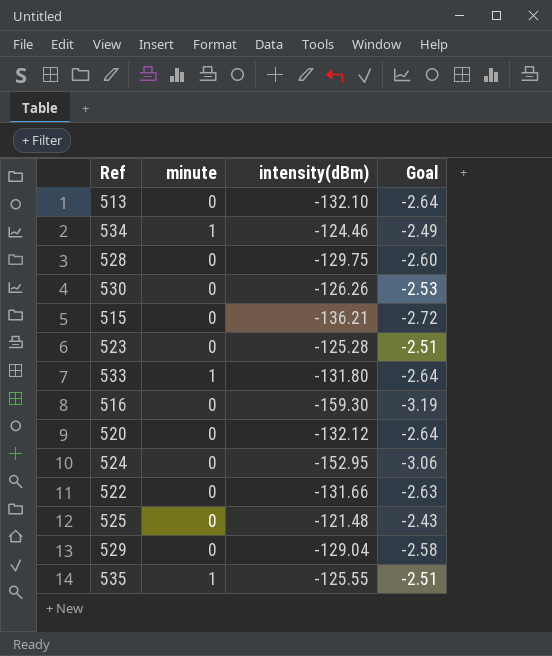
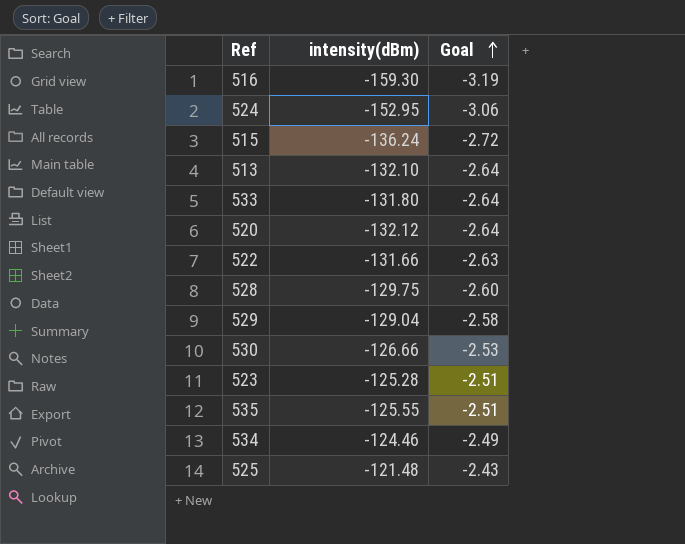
row order: none -> Goal ascending
column minute | position: 2 -> none
515 | intensity(dBm): -136.21 -> -136.24
530 | intensity(dBm): -126.26 -> -126.66

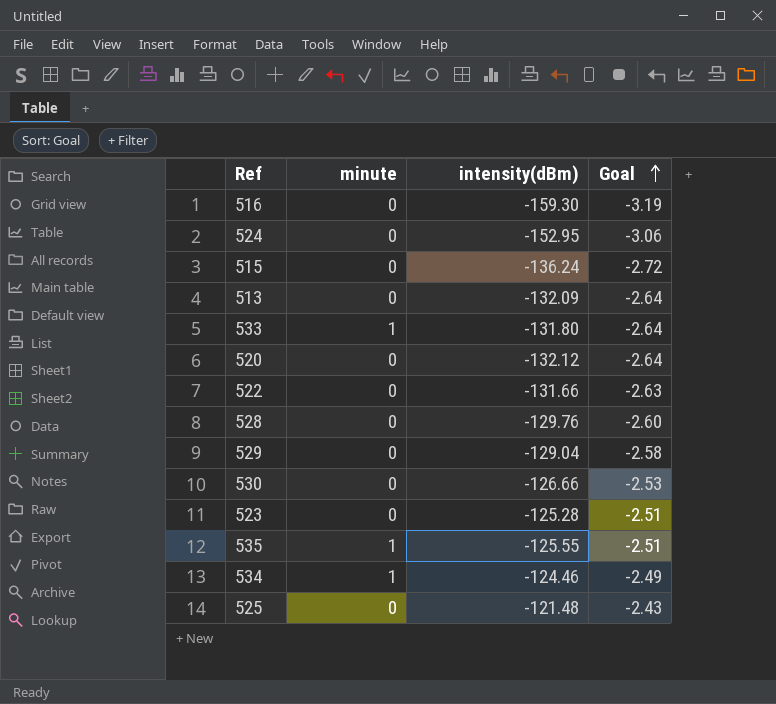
column minute | position: none -> 2
513 | intensity(dBm): -132.10 -> -132.09
528 | intensity(dBm): -129.75 -> -129.76

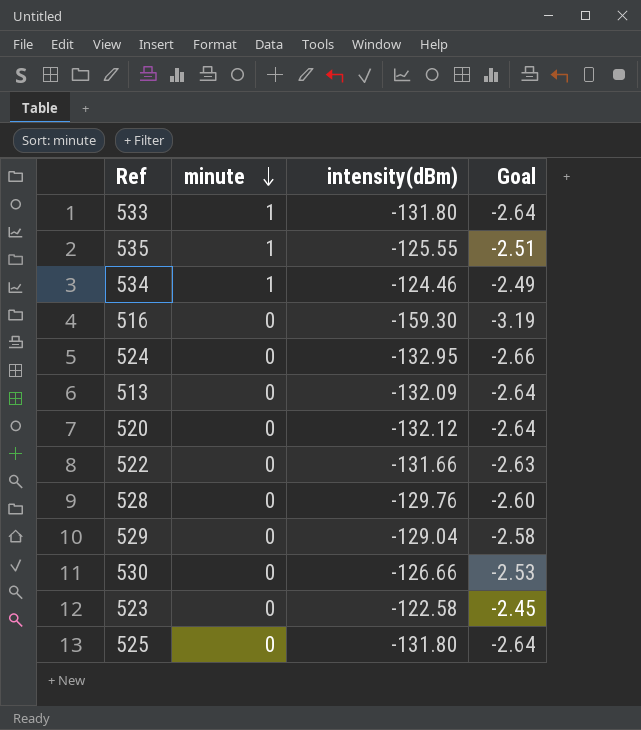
row order: Goal ascending -> minute descending
row 515: 0 | -136.24 | -2.72 -> none
524 | intensity(dBm): -152.95 -> -132.95
524 | Goal: -3.06 -> -2.66
523 | intensity(dBm): -125.28 -> -122.58
523 | Goal: -2.51 -> -2.45
525 | intensity(dBm): -121.48 -> -131.80
525 | Goal: -2.43 -> -2.64

